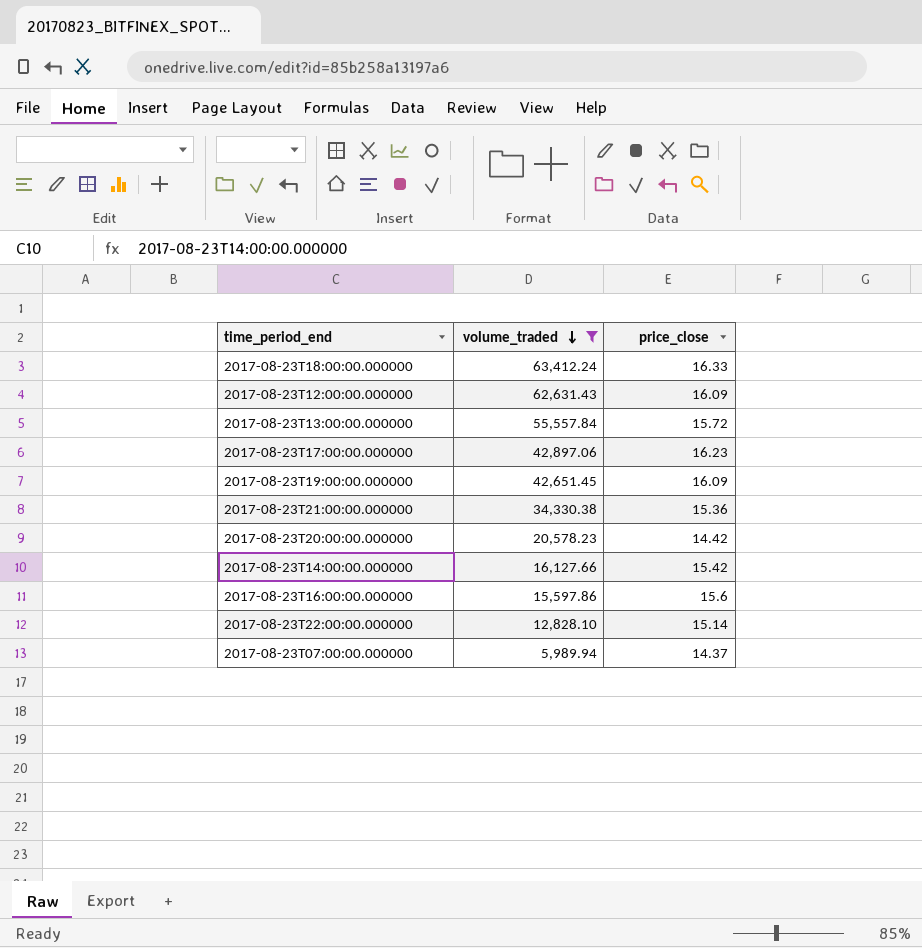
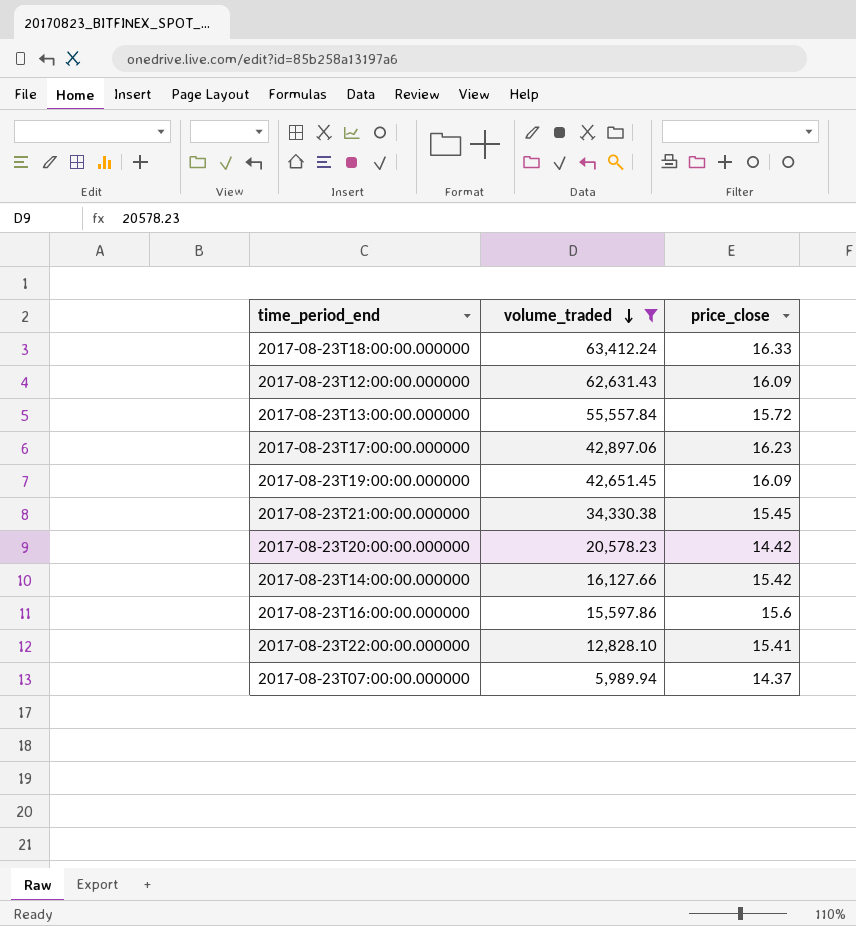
2017-08-23T21:00:00.000000 | price_close: 15.36 -> 15.45
2017-08-23T22:00:00.000000 | price_close: 15.14 -> 15.41

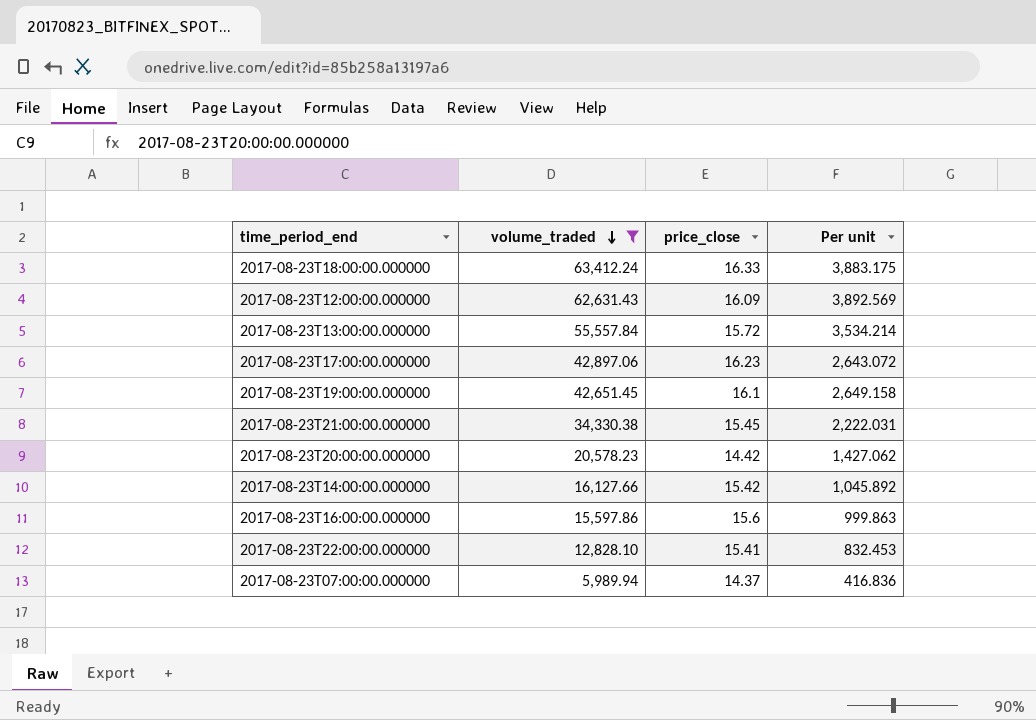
column Per unit | formula: none -> [volume_traded] / [price_close]
2017-08-23T19:00:00.000000 | price_close: 16.09 -> 16.1

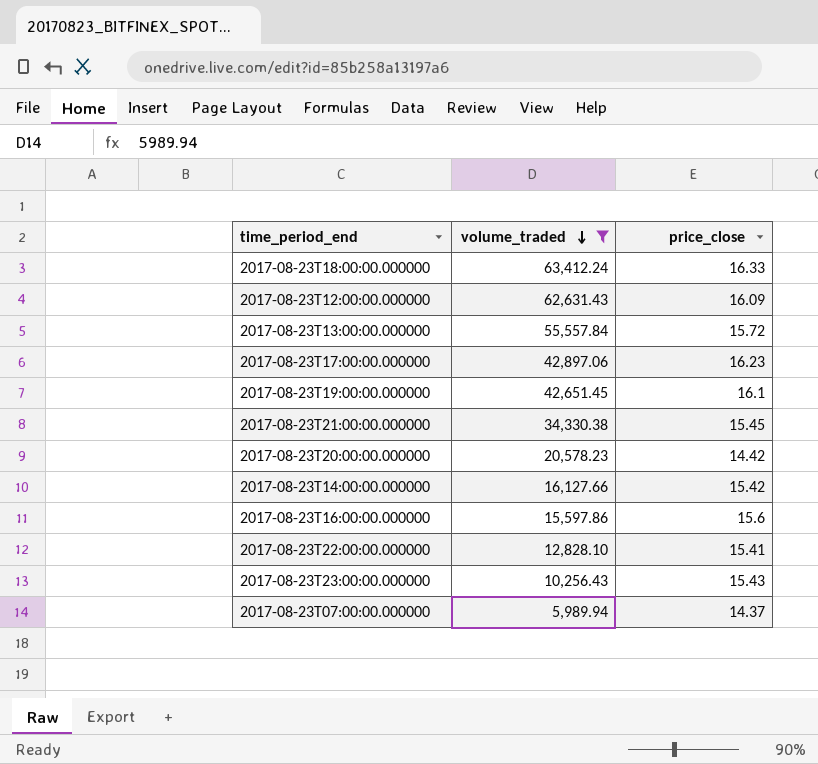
column Per unit | formula: [volume_traded] / [price_close] -> none
row 2017-08-23T23:00:00.000000: none -> 10,256.43 | 15.43

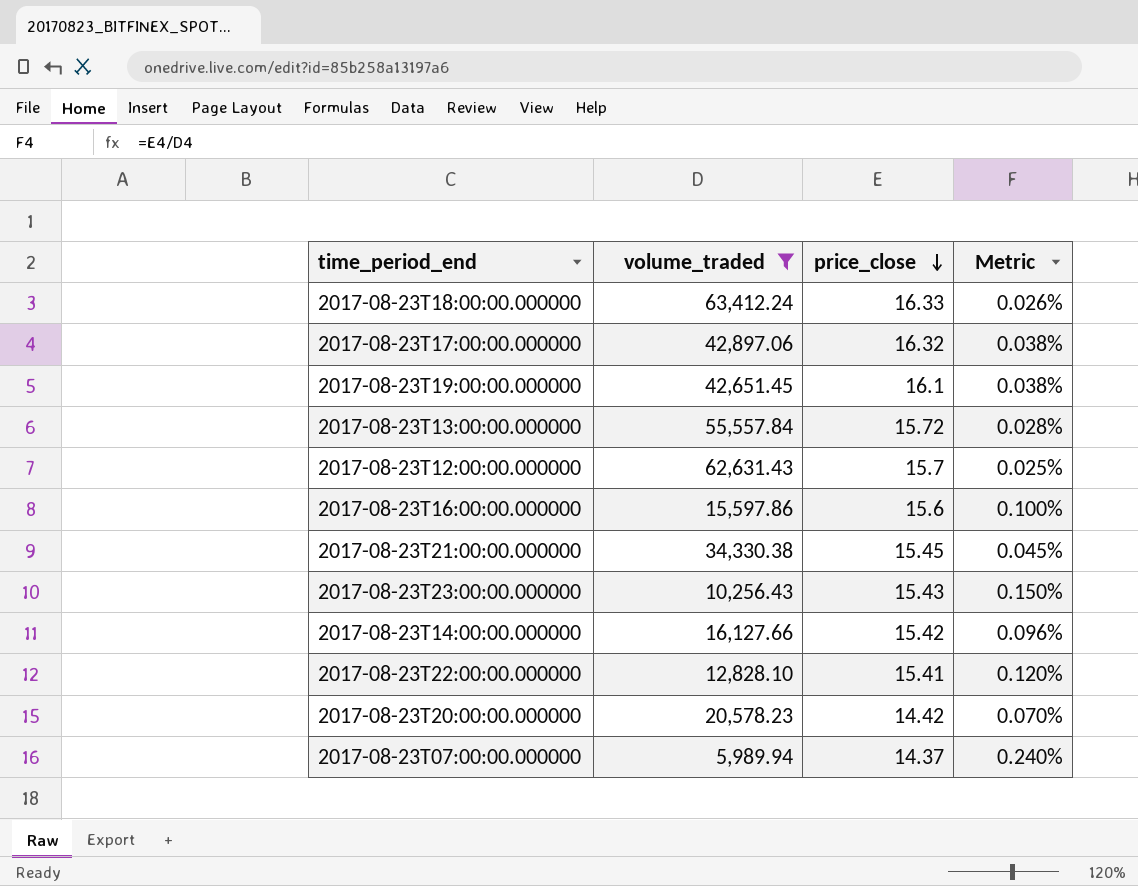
row order: volume_traded descending -> price_close descending
column Metric | formula: none -> [price_close] / [volume_traded]
2017-08-23T17:00:00.000000 | price_close: 16.23 -> 16.32
2017-08-23T12:00:00.000000 | price_close: 16.09 -> 15.7

